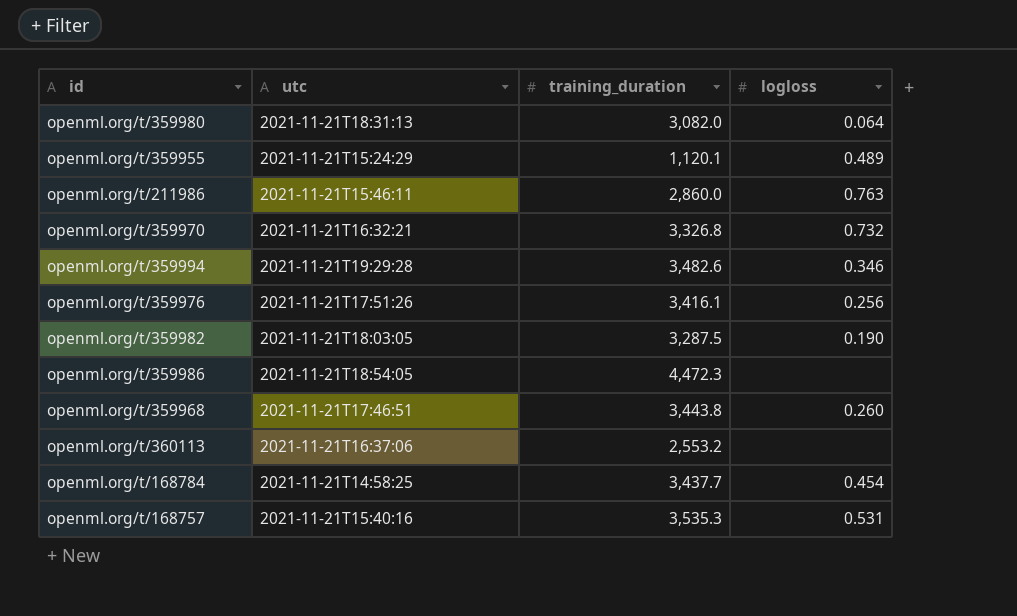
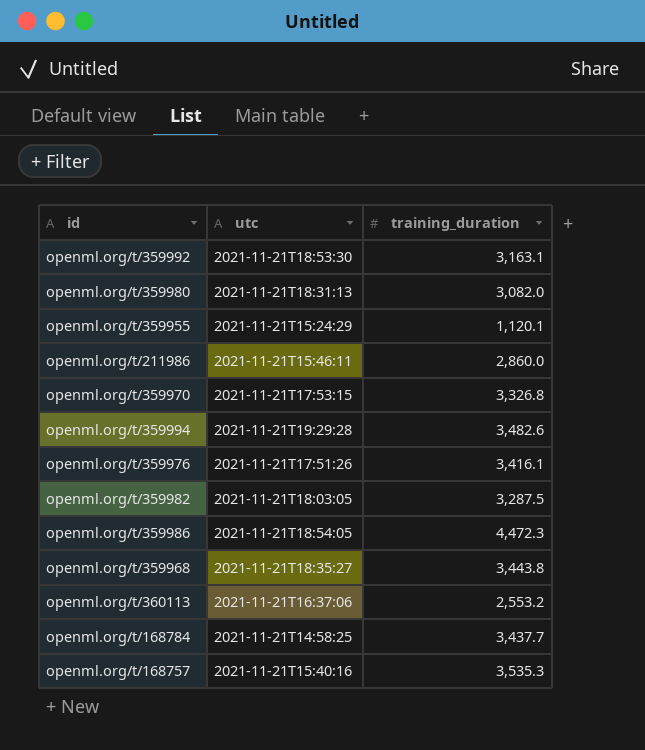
column logloss | position: 4 -> none
row openml.org/t/359992: none -> 2021-11-21T18:53:30 | 3,163.1
openml.org/t/359970 | utc: 2021-11-21T16:32:21 -> 2021-11-21T17:53:15
openml.org/t/359968 | utc: 2021-11-21T17:46:51 -> 2021-11-21T18:35:27

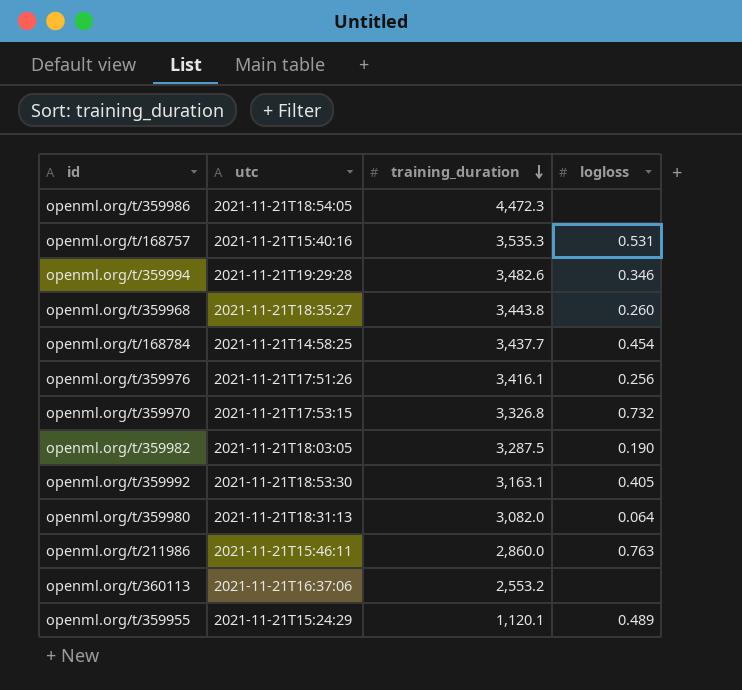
row order: none -> training_duration descending
column logloss | position: none -> 4

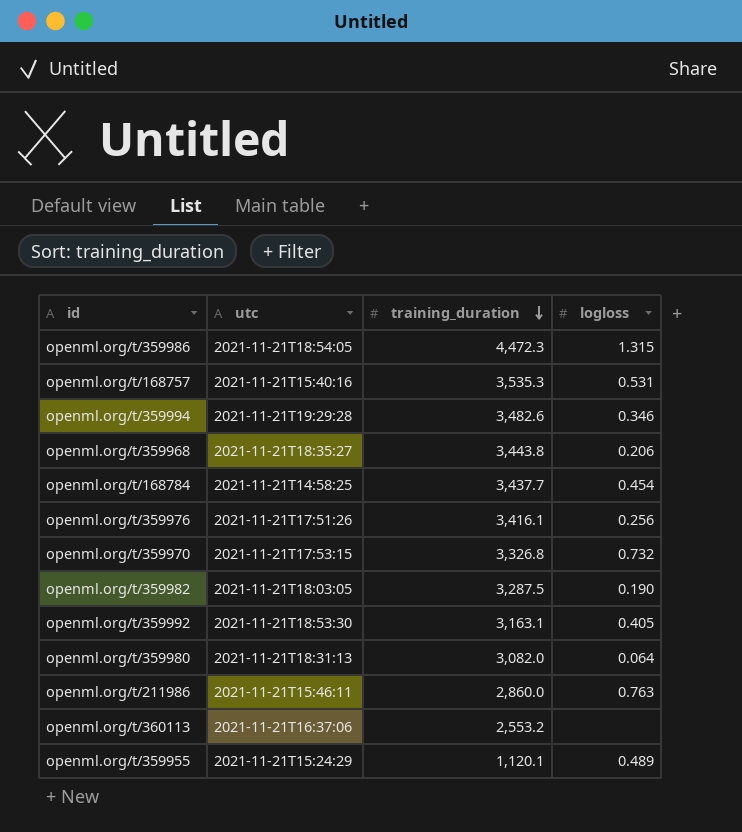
openml.org/t/359986 | logloss: none -> 1.315
openml.org/t/359968 | logloss: 0.260 -> 0.206

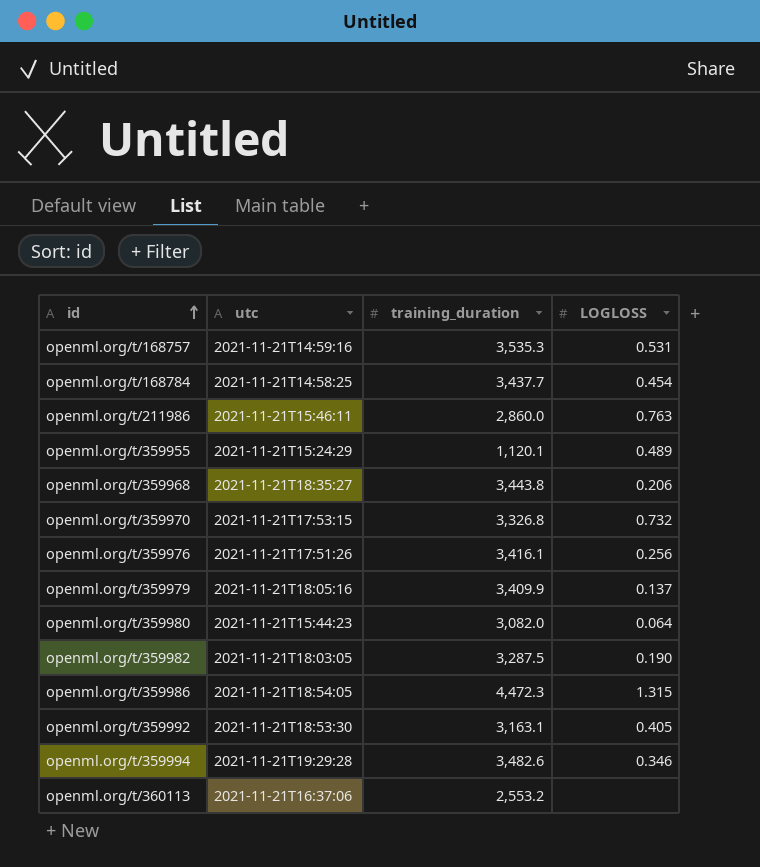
row order: training_duration descending -> id ascending
column name: logloss -> LOGLOSS
openml.org/t/168757 | utc: 2021-11-21T15:40:16 -> 2021-11-21T14:59:16
row openml.org/t/359979: none -> 2021-11-21T18:05:16 | 3,409.9 | 0.137
openml.org/t/359980 | utc: 2021-11-21T18:31:13 -> 2021-11-21T15:44:23

